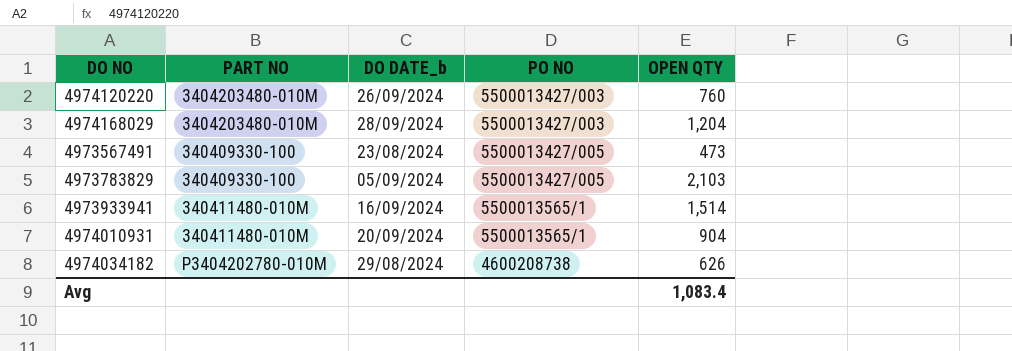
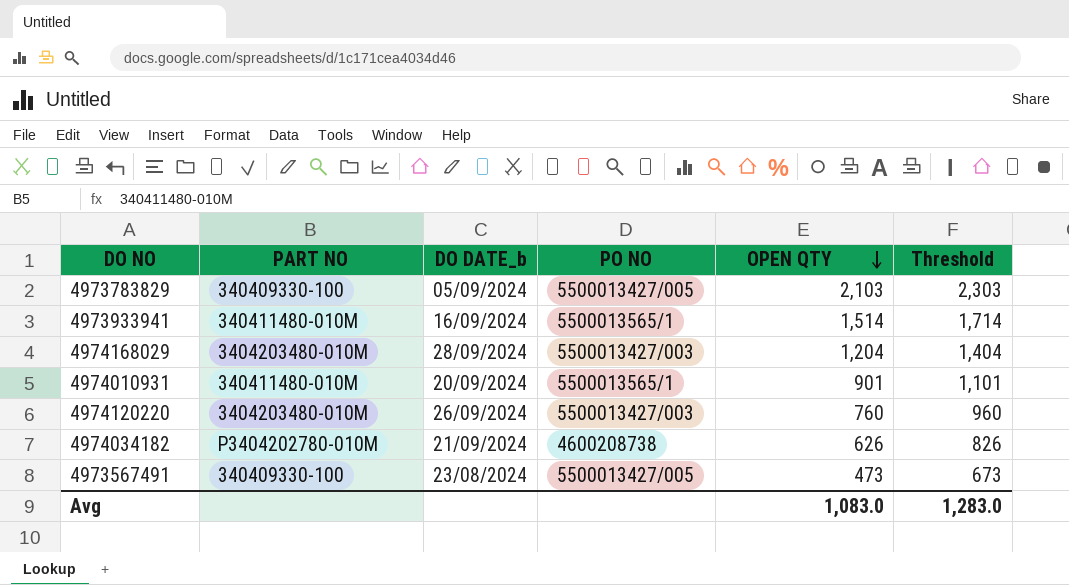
row order: none -> OPEN QTY descending
column Threshold | formula: none -> [OPEN QTY] + 200
4974010931 | OPEN QTY: 904 -> 901
4974034182 | DO DATE_b: 29/08/2024 -> 21/09/2024
Avg | OPEN QTY: 1,083.4 -> 1,083.0

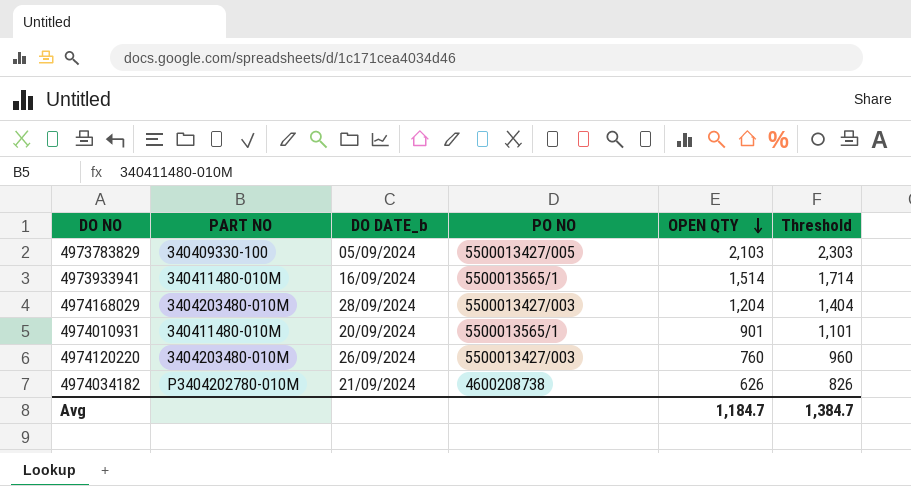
row 4973567491: 340409330-100 | 23/08/2024 | 5500013427/005 | 473 | 673 -> none
Avg | OPEN QTY: 1,083.0 -> 1,184.7
Avg | Threshold: 1,283.0 -> 1,384.7

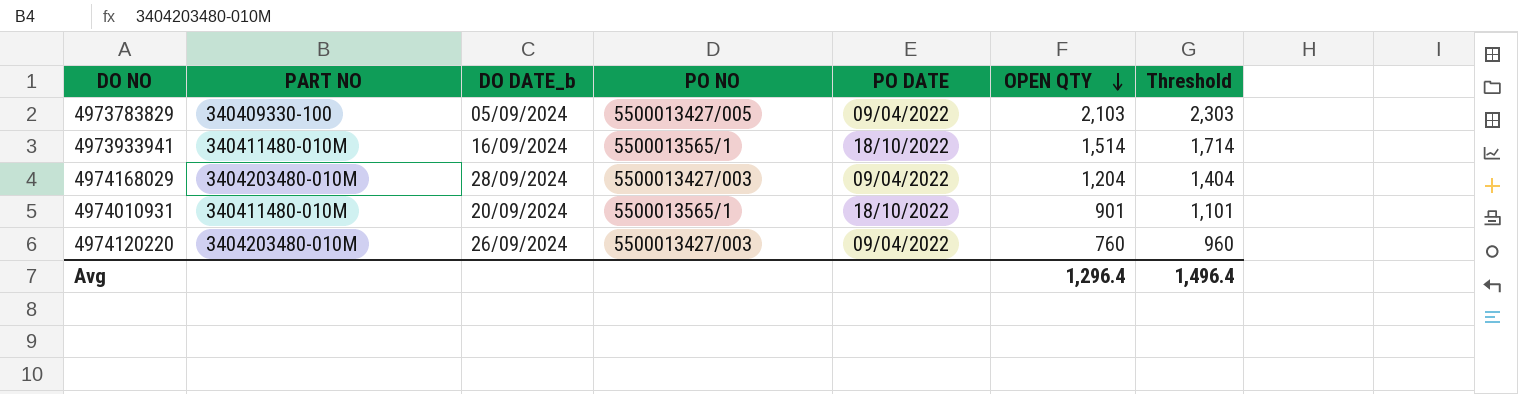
column PO DATE | position: none -> 5
row 4974034182: P3404202780-010M | 21/09/2024 | 4600208738 | 626 | 826 -> none
Avg | OPEN QTY: 1,184.7 -> 1,296.4
Avg | Threshold: 1,384.7 -> 1,496.4

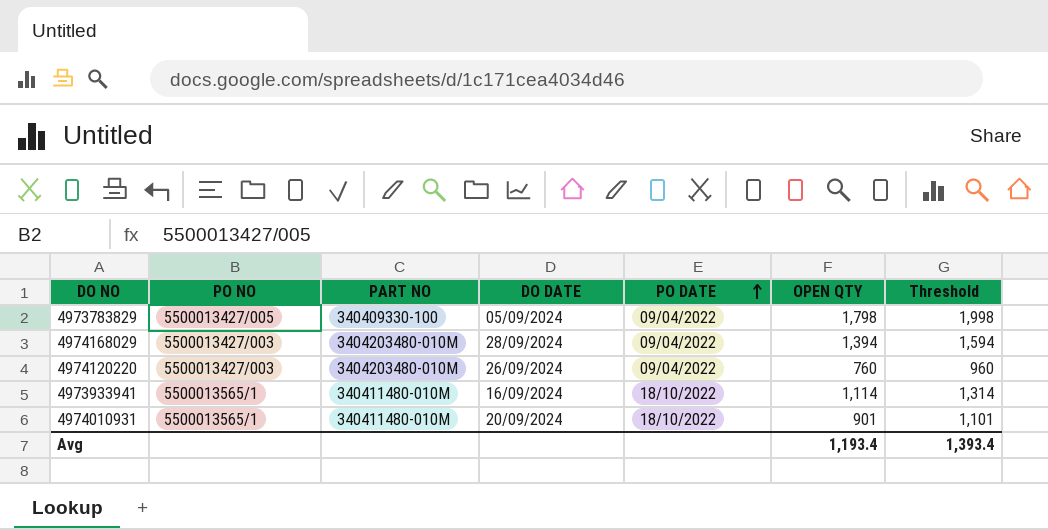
row order: OPEN QTY descending -> PO DATE ascending
column PO NO | position: 4 -> 2
column name: DO DATE_b -> DO DATE
4973783829 | OPEN QTY: 2,103 -> 1,798
4973783829 | Threshold: 2,303 -> 1,998
4974168029 | OPEN QTY: 1,204 -> 1,394
4974168029 | Threshold: 1,404 -> 1,594
4973933941 | OPEN QTY: 1,514 -> 1,114
4973933941 | Threshold: 1,714 -> 1,314
Avg | OPEN QTY: 1,296.4 -> 1,193.4
Avg | Threshold: 1,496.4 -> 1,393.4

